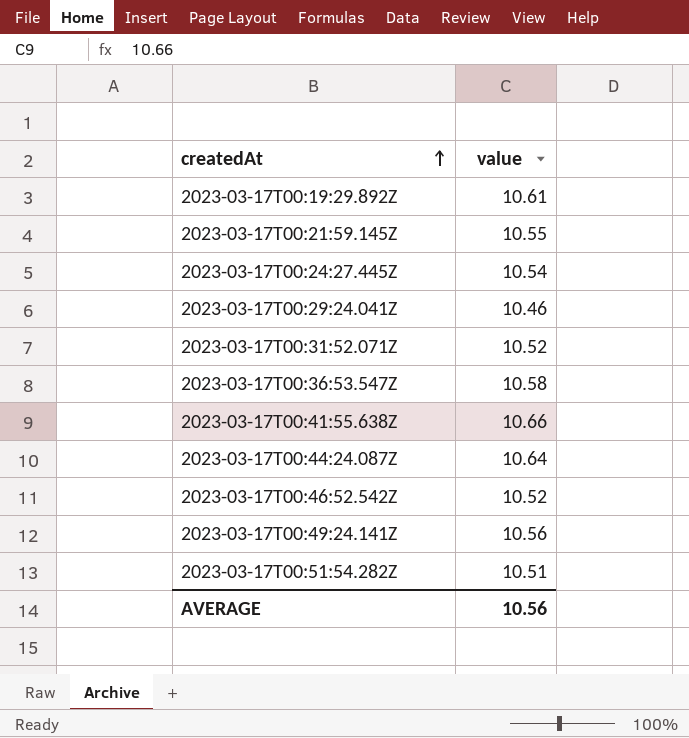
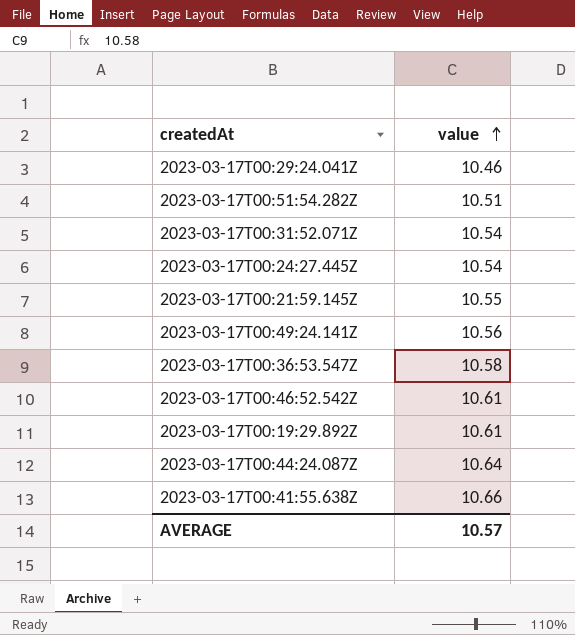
row order: createdAt ascending -> value ascending
2023-03-17T00:31:52.071Z | value: 10.52 -> 10.54
2023-03-17T00:46:52.542Z | value: 10.52 -> 10.61
AVERAGE | value: 10.56 -> 10.57

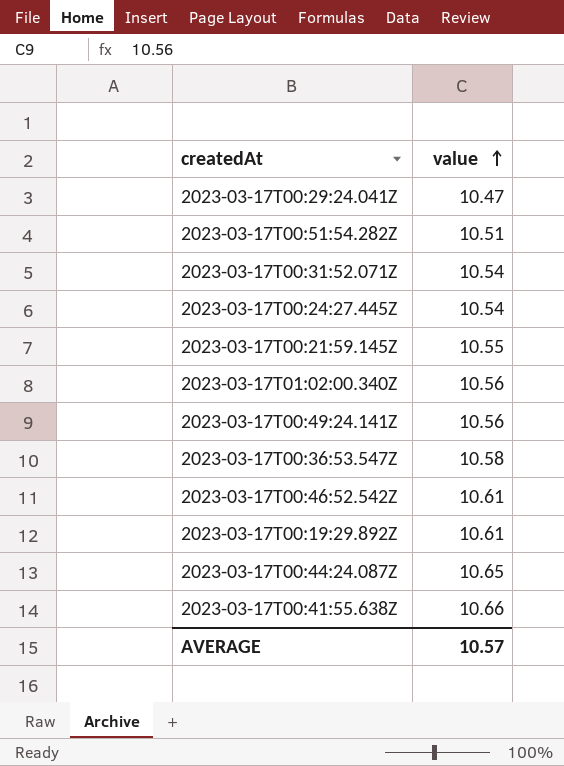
2023-03-17T00:29:24.041Z | value: 10.46 -> 10.47
row 2023-03-17T01:02:00.340Z: none -> 10.56
2023-03-17T00:44:24.087Z | value: 10.64 -> 10.65

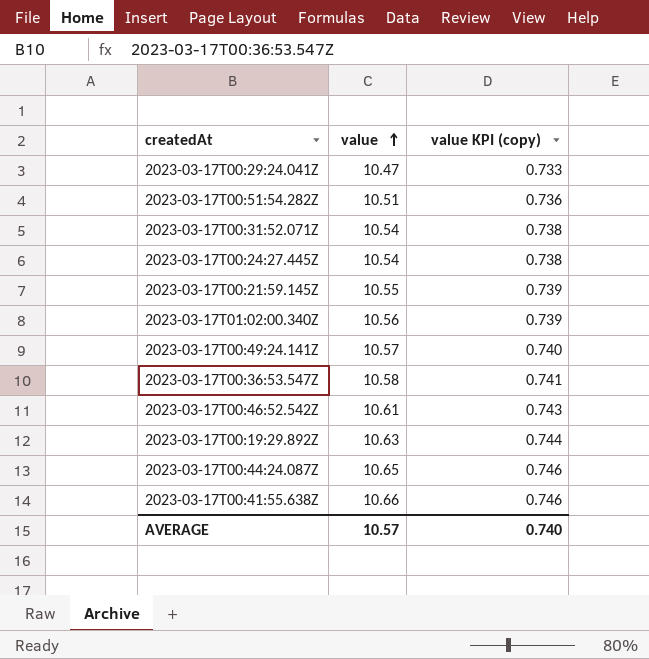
column value KPI (copy) | formula: none -> [value] * 0.07
2023-03-17T00:49:24.141Z | value: 10.56 -> 10.57
2023-03-17T00:19:29.892Z | value: 10.61 -> 10.63

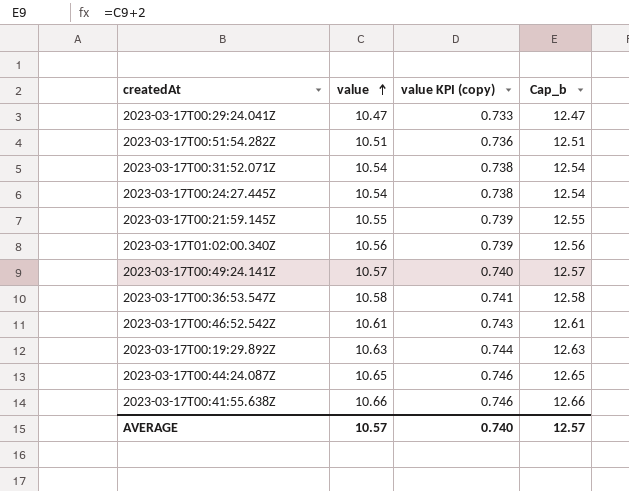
column Cap_b | formula: none -> [value] + 2

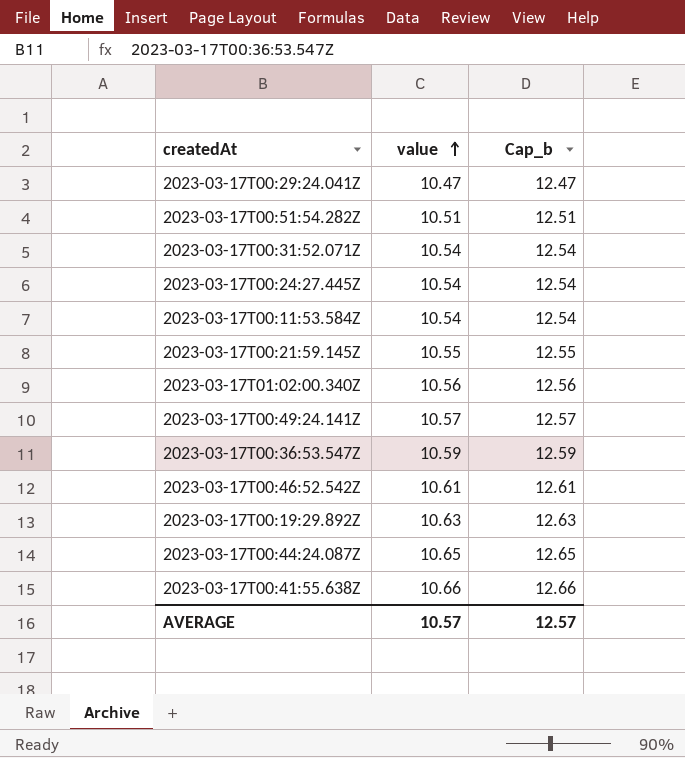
column value KPI (copy) | formula: [value] * 0.07 -> none
row 2023-03-17T00:11:53.584Z: none -> 10.54 | 12.54
2023-03-17T00:36:53.547Z | value: 10.58 -> 10.59
2023-03-17T00:36:53.547Z | Cap_b: 12.58 -> 12.59

